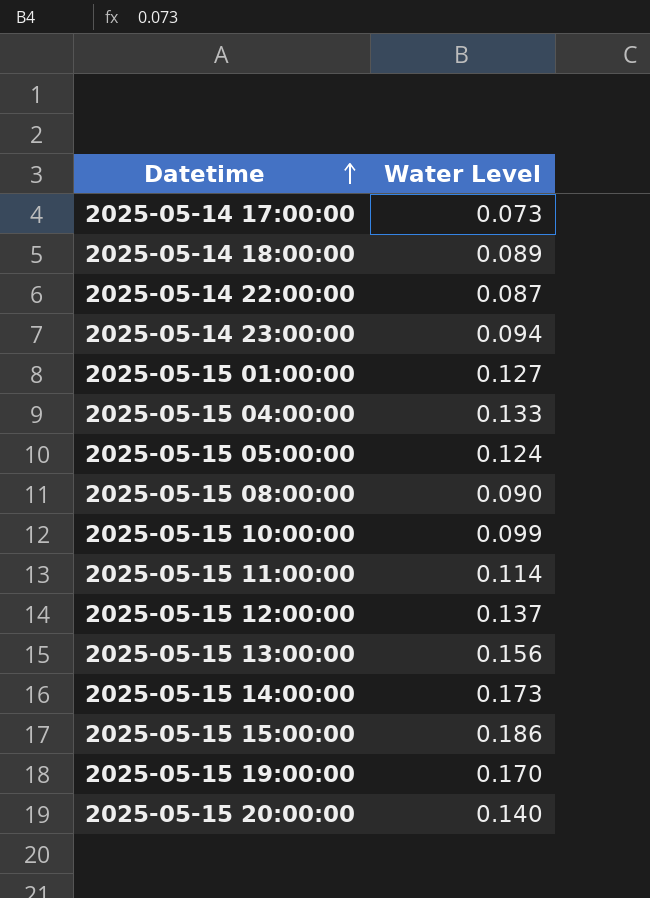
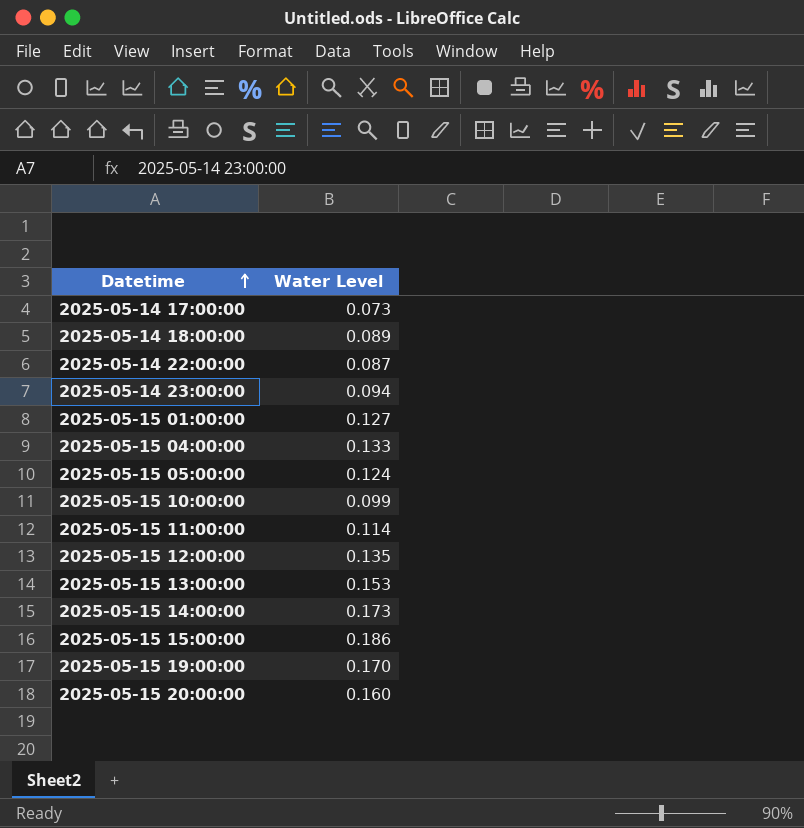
row 2025-05-15 08:00:00: 0.090 -> none
2025-05-15 12:00:00 | Water Level: 0.137 -> 0.135
2025-05-15 13:00:00 | Water Level: 0.156 -> 0.153
2025-05-15 20:00:00 | Water Level: 0.140 -> 0.160

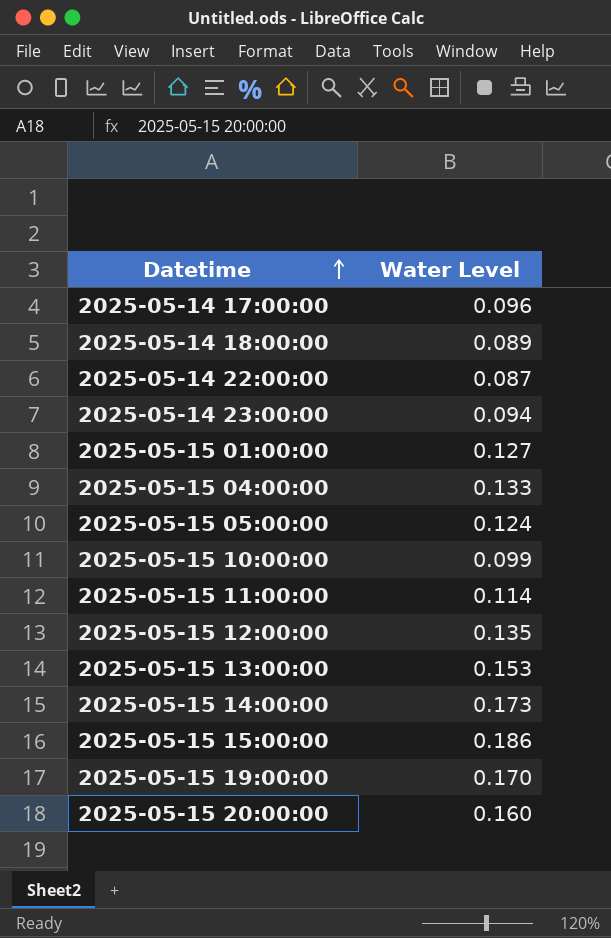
2025-05-14 17:00:00 | Water Level: 0.073 -> 0.096

